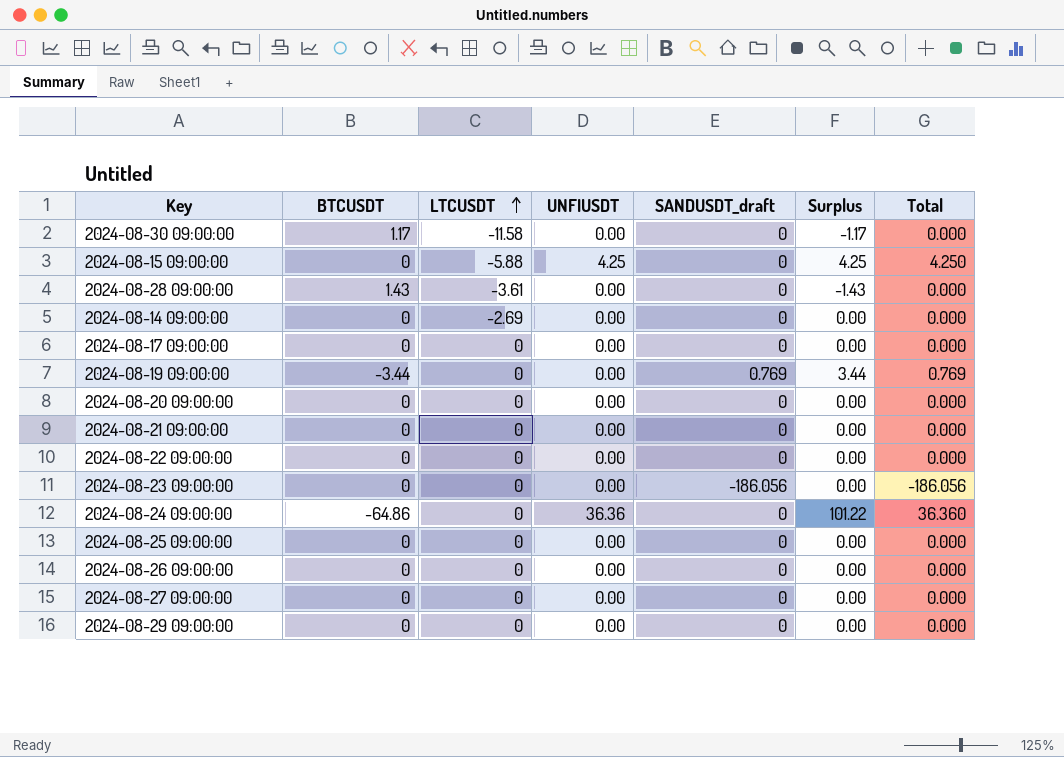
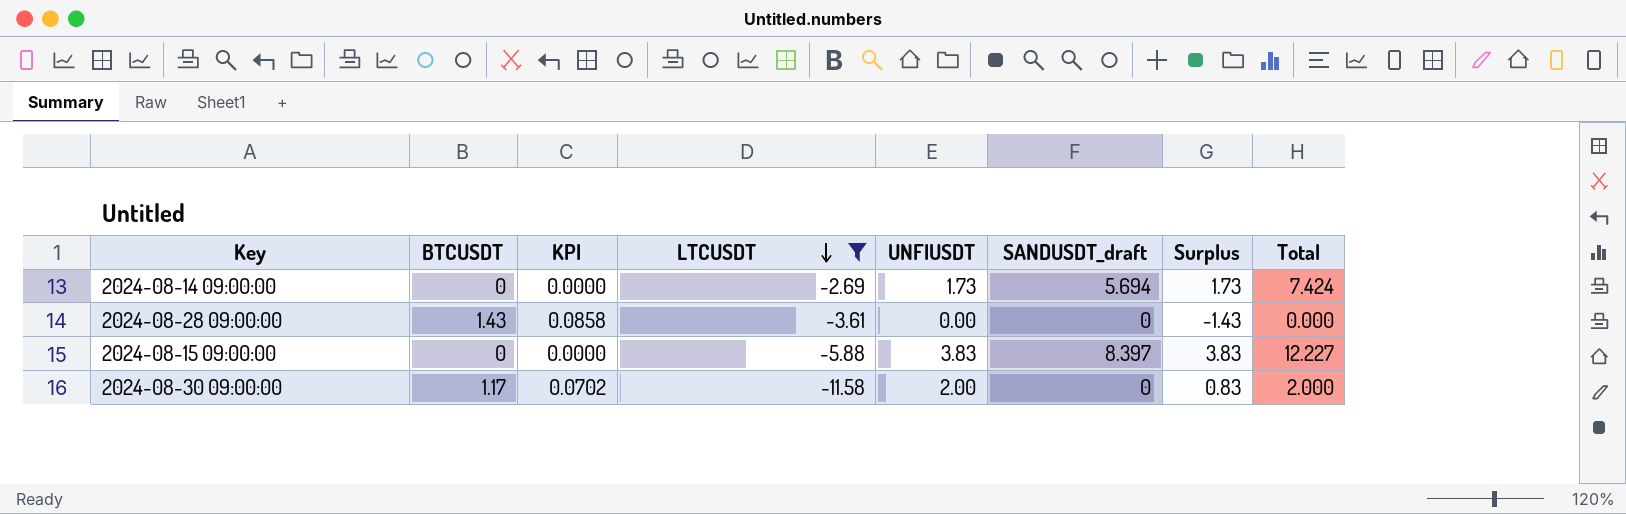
filter: none -> LTCUSDT != 0
row order: LTCUSDT ascending -> LTCUSDT descending
column KPI | formula: none -> [BTCUSDT] * 0.06
2024-08-14 09:00:00 | UNFIUSDT: 0.00 -> 1.73
2024-08-14 09:00:00 | SANDUSDT_draft: 0 -> 5.694
2024-08-14 09:00:00 | Surplus: 0.00 -> 1.73
2024-08-14 09:00:00 | Total: 0.000 -> 7.424
2024-08-15 09:00:00 | UNFIUSDT: 4.25 -> 3.83
2024-08-15 09:00:00 | SANDUSDT_draft: 0 -> 8.397
2024-08-15 09:00:00 | Surplus: 4.25 -> 3.83
2024-08-15 09:00:00 | Total: 4.250 -> 12.227
2024-08-30 09:00:00 | UNFIUSDT: 0.00 -> 2.00
2024-08-30 09:00:00 | Surplus: -1.17 -> 0.83
2024-08-30 09:00:00 | Total: 0.000 -> 2.000

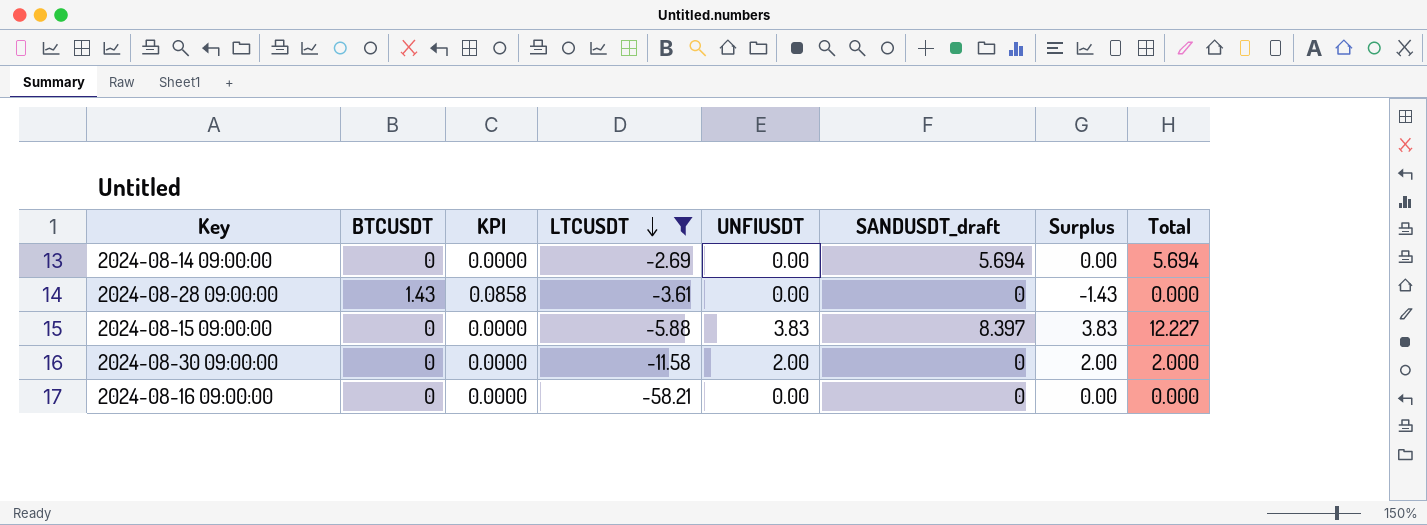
2024-08-14 09:00:00 | UNFIUSDT: 1.73 -> 0.00
2024-08-14 09:00:00 | Surplus: 1.73 -> 0.00
2024-08-14 09:00:00 | Total: 7.424 -> 5.694
2024-08-30 09:00:00 | BTCUSDT: 1.17 -> 0
2024-08-30 09:00:00 | KPI: 0.0702 -> 0.0000
2024-08-30 09:00:00 | Surplus: 0.83 -> 2.00
row 2024-08-16 09:00:00: none -> 0 | 0.0000 | -58.21 | 0.00 | 0 | 0.00 | 0.000

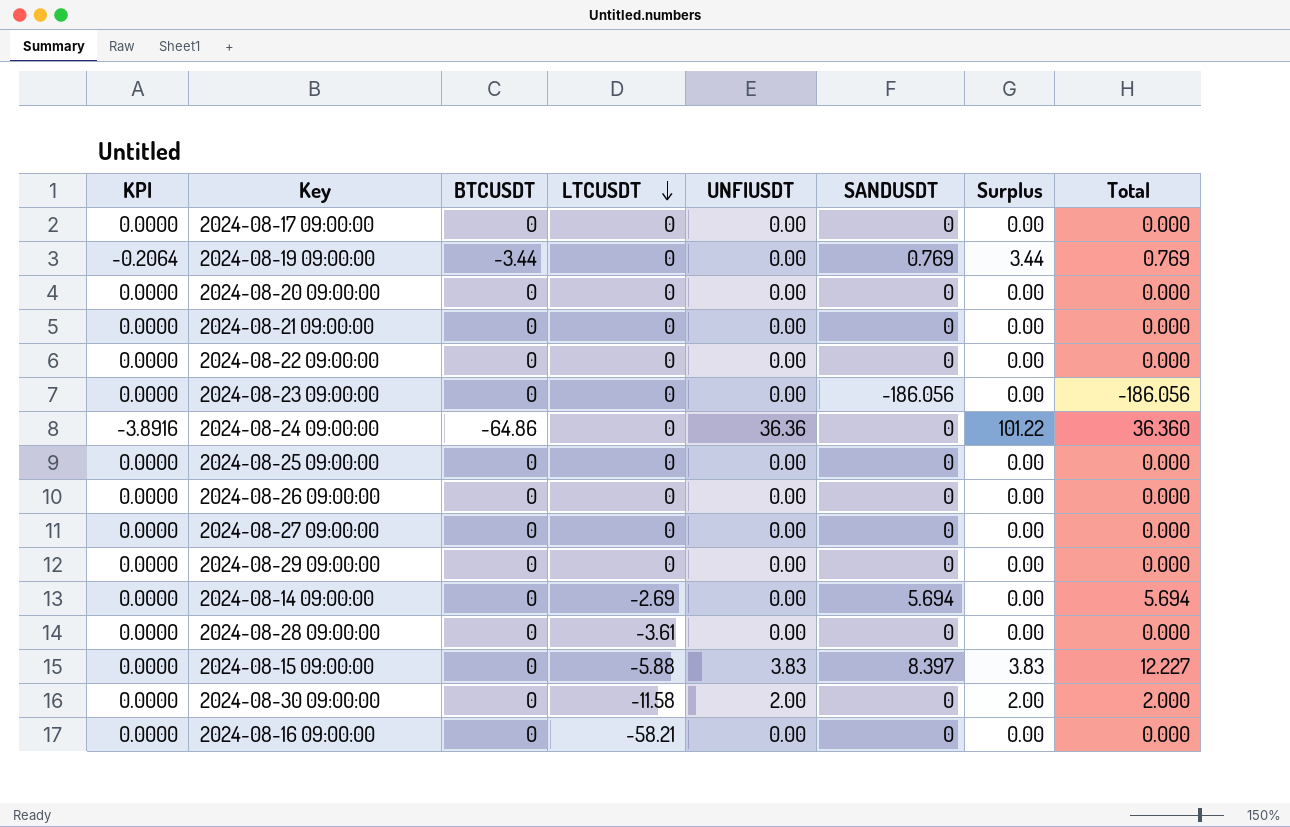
filter: LTCUSDT != 0 -> none
column KPI | position: 3 -> 1
column name: SANDUSDT_draft -> SANDUSDT
2024-08-28 09:00:00 | KPI: 0.0858 -> 0.0000
2024-08-28 09:00:00 | BTCUSDT: 1.43 -> 0
2024-08-28 09:00:00 | Surplus: -1.43 -> 0.00

